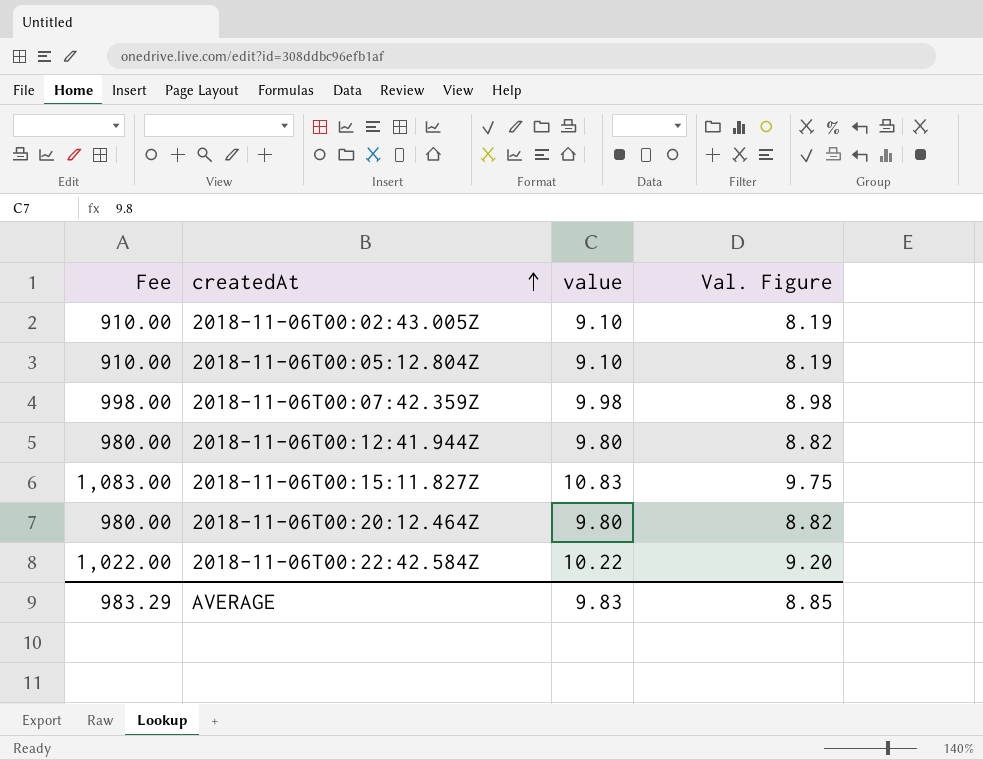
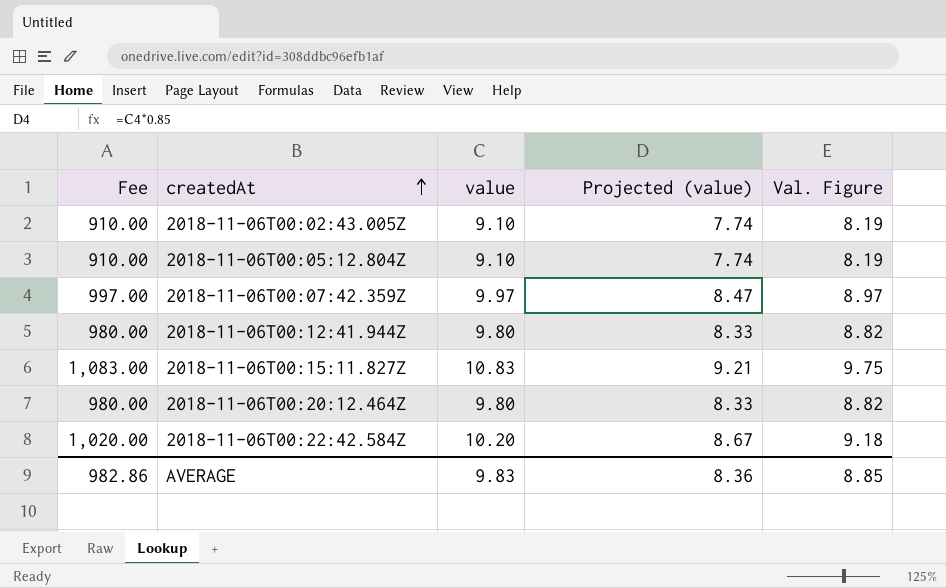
column Projected (value) | formula: none -> [value] * 0.85
2018-11-06T00:07:42.359Z | Fee: 998.00 -> 997.00
2018-11-06T00:07:42.359Z | value: 9.98 -> 9.97
2018-11-06T00:07:42.359Z | Val. Figure: 8.98 -> 8.97
2018-11-06T00:22:42.584Z | Fee: 1,022.00 -> 1,020.00
2018-11-06T00:22:42.584Z | value: 10.22 -> 10.20
2018-11-06T00:22:42.584Z | Val. Figure: 9.20 -> 9.18
AVERAGE | Fee: 983.29 -> 982.86

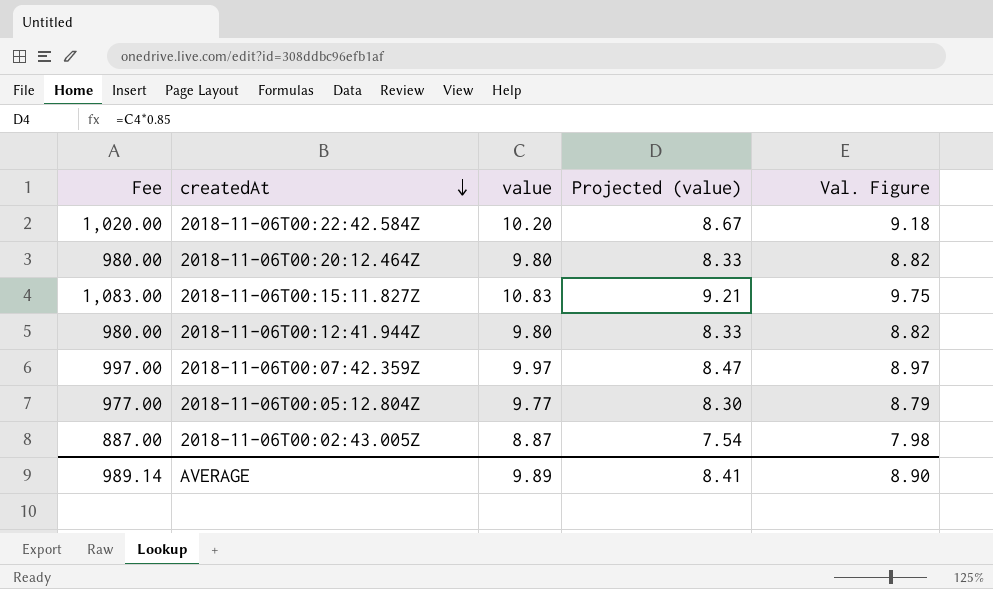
row order: createdAt ascending -> createdAt descending
2018-11-06T00:05:12.804Z | Fee: 910.00 -> 977.00
2018-11-06T00:05:12.804Z | value: 9.10 -> 9.77
2018-11-06T00:05:12.804Z | Projected (value): 7.74 -> 8.30
2018-11-06T00:05:12.804Z | Val. Figure: 8.19 -> 8.79
2018-11-06T00:02:43.005Z | Fee: 910.00 -> 887.00
2018-11-06T00:02:43.005Z | value: 9.10 -> 8.87
2018-11-06T00:02:43.005Z | Projected (value): 7.74 -> 7.54
2018-11-06T00:02:43.005Z | Val. Figure: 8.19 -> 7.98
AVERAGE | Fee: 982.86 -> 989.14
AVERAGE | value: 9.83 -> 9.89
AVERAGE | Projected (value): 8.36 -> 8.41
AVERAGE | Val. Figure: 8.85 -> 8.90

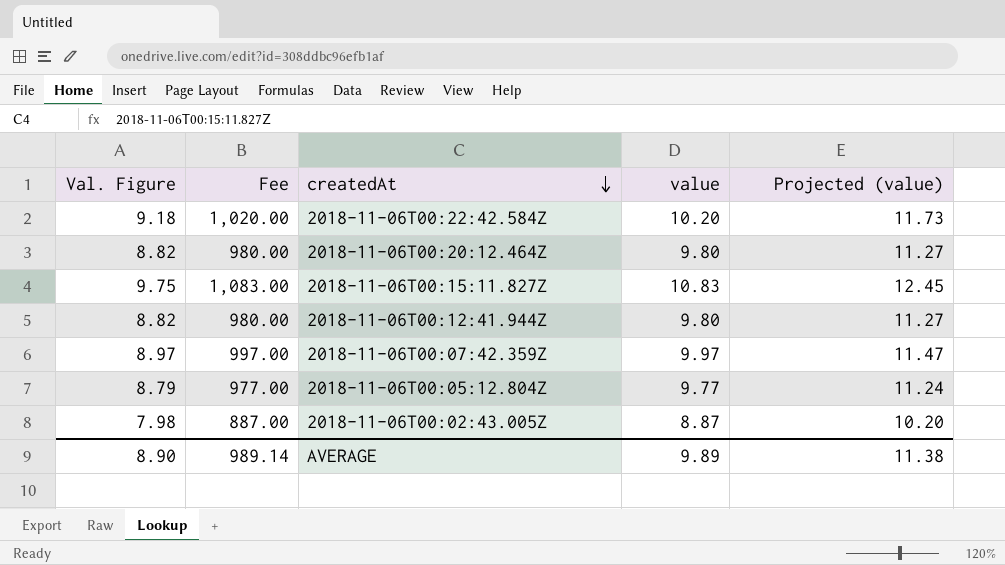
column Val. Figure | position: 5 -> 1
column Projected (value) | formula: [value] * 0.85 -> [value] * 1.15
AVERAGE | Projected (value): 8.41 -> 11.38

